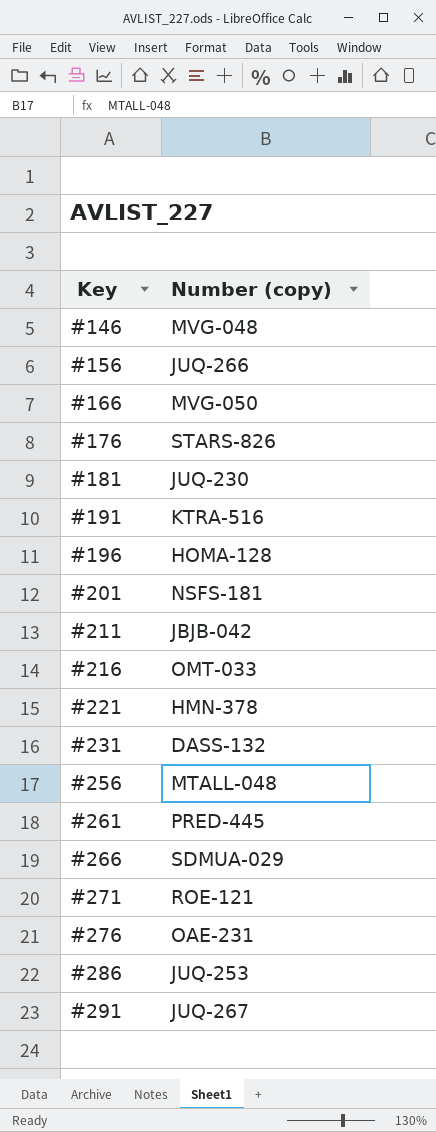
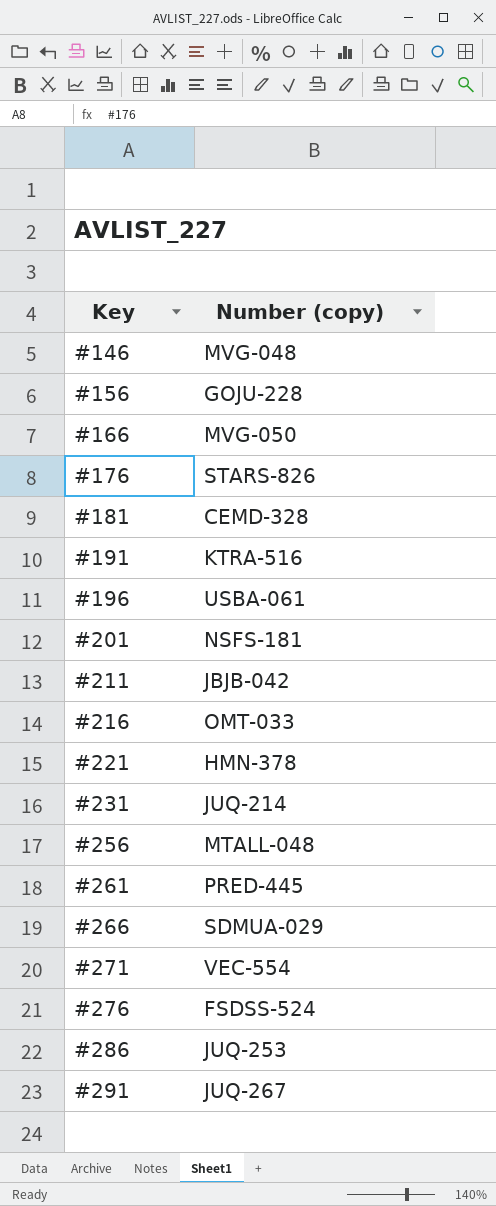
#156 | Number (copy): JUQ-266 -> GOJU-228
#181 | Number (copy): JUQ-230 -> CEMD-328
#196 | Number (copy): HOMA-128 -> USBA-061
#231 | Number (copy): DASS-132 -> JUQ-214
#271 | Number (copy): ROE-121 -> VEC-554
#276 | Number (copy): OAE-231 -> FSDSS-524

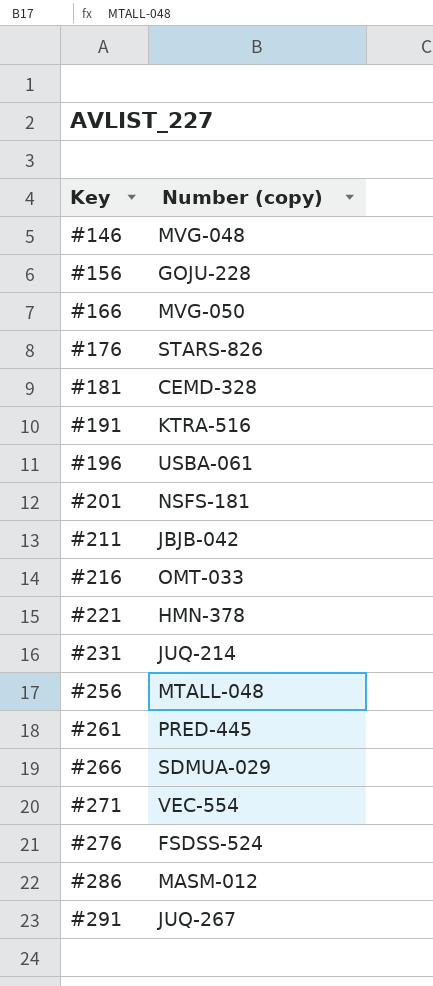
#286 | Number (copy): JUQ-253 -> MASM-012

